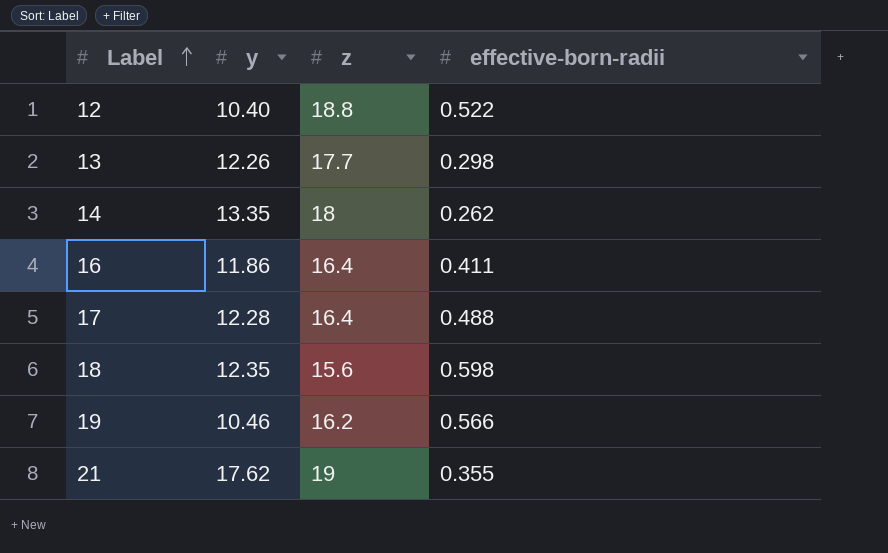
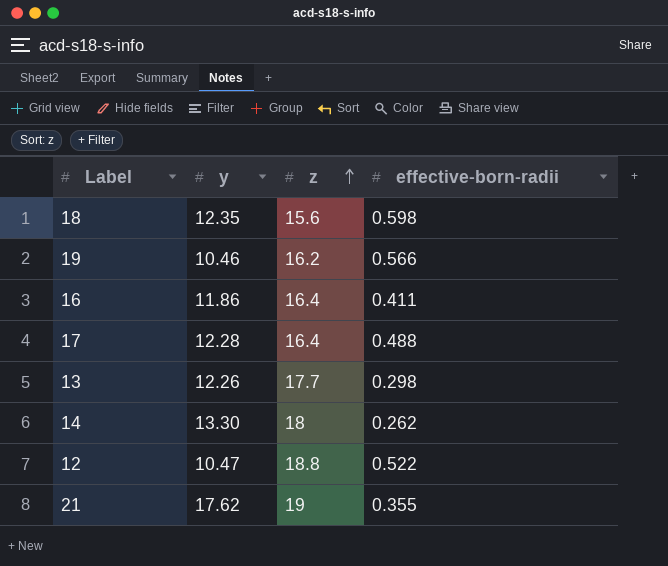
row order: Label ascending -> z ascending
14 | y: 13.35 -> 13.30
12 | y: 10.40 -> 10.47

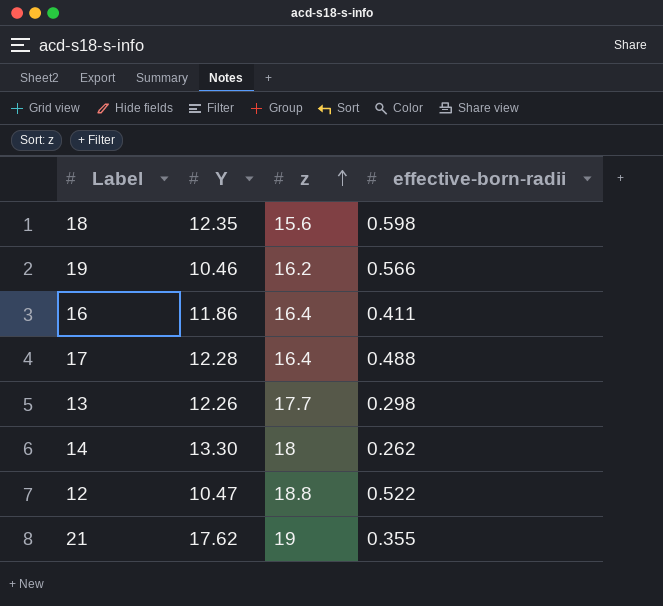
column name: y -> Y

